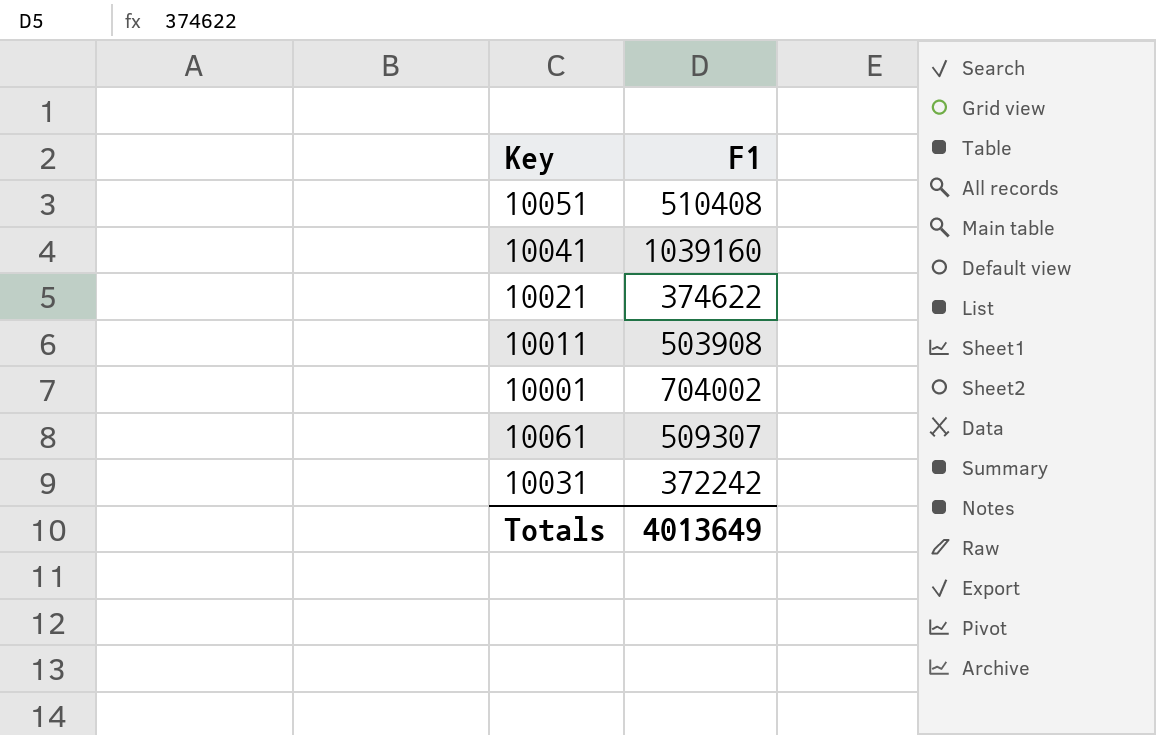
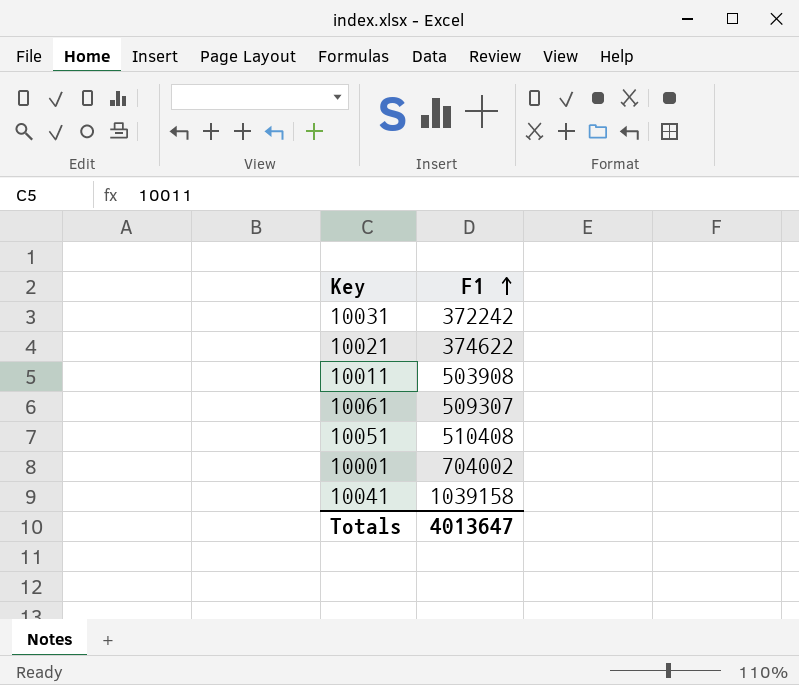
row order: none -> F1 ascending
10041 | F1: 1039160 -> 1039158
Totals | F1: 4013649 -> 4013647

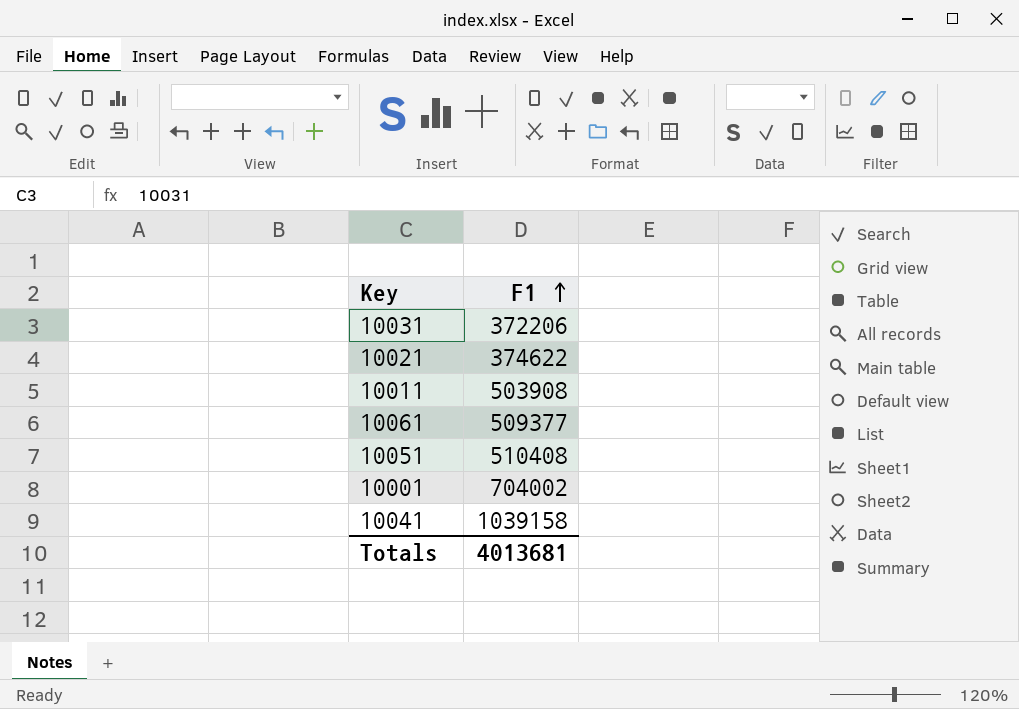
10031 | F1: 372242 -> 372206
10061 | F1: 509307 -> 509377
Totals | F1: 4013647 -> 4013681

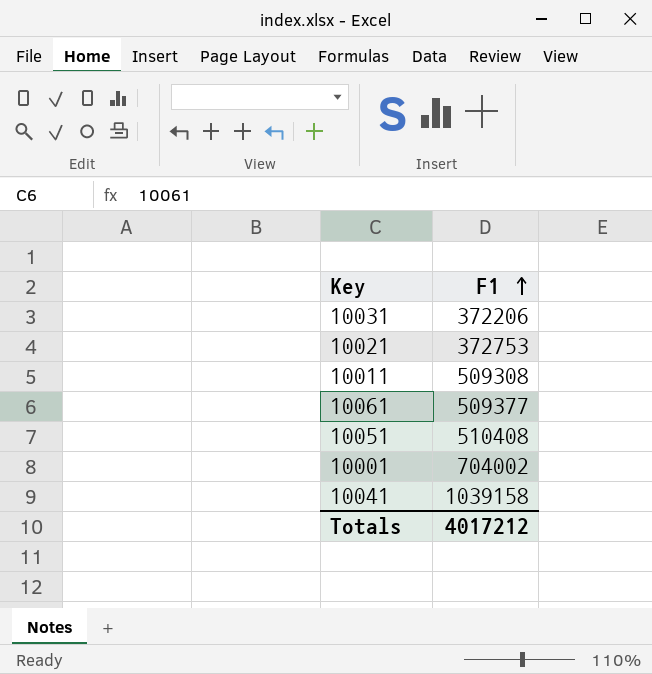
10021 | F1: 374622 -> 372753
10011 | F1: 503908 -> 509308
Totals | F1: 4013681 -> 4017212

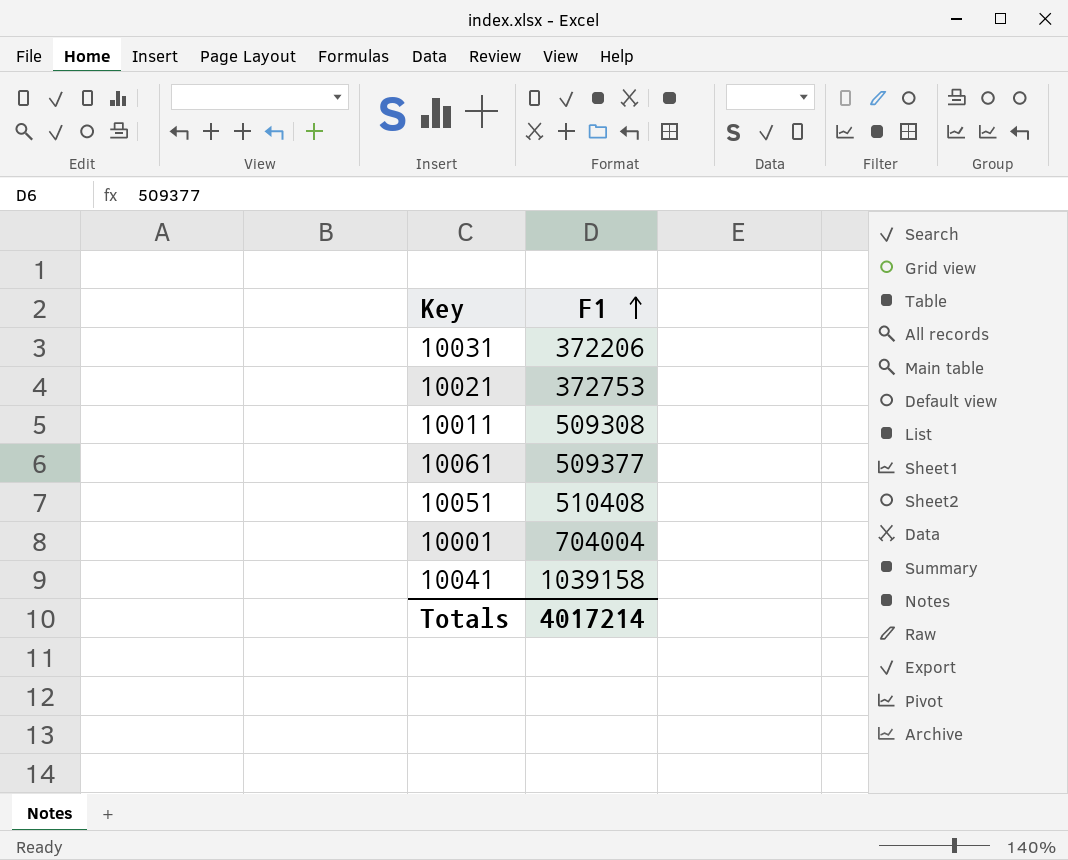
10001 | F1: 704002 -> 704004
Totals | F1: 4017212 -> 4017214

